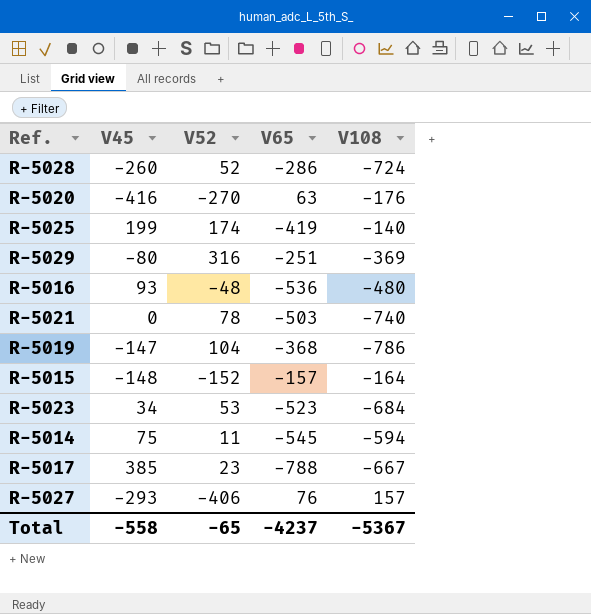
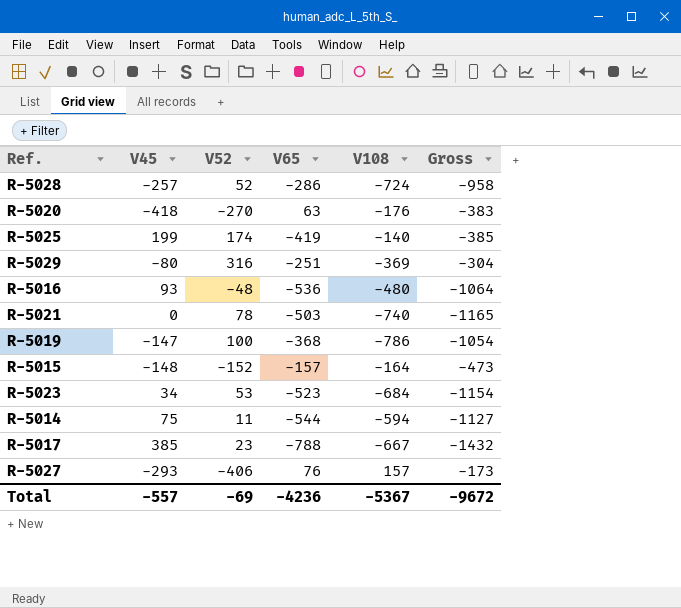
column Gross | formula: none -> [V52] + [V65] + [V108]
R-5028 | V45: -260 -> -257
R-5020 | V45: -416 -> -418
R-5019 | V52: 104 -> 100
R-5014 | V65: -545 -> -544
Total | V45: -558 -> -557
Total | V52: -65 -> -69
Total | V65: -4237 -> -4236

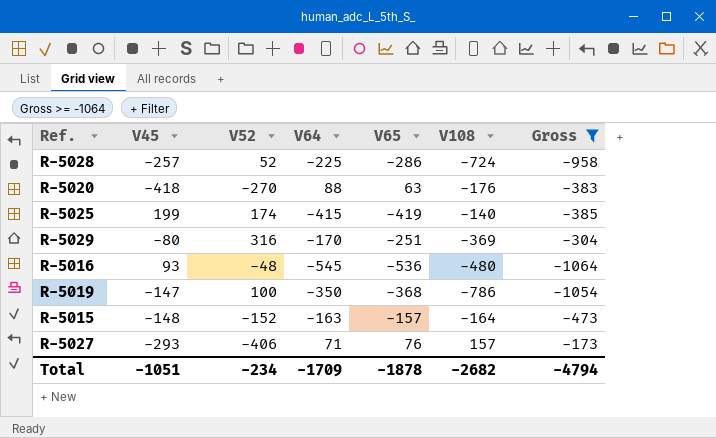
filter: none -> Gross >= -1064
column V64 | position: none -> 4
Total | V45: -557 -> -1051
Total | V52: -69 -> -234
Total | V65: -4236 -> -1878
Total | V108: -5367 -> -2682
Total | Gross: -9672 -> -4794

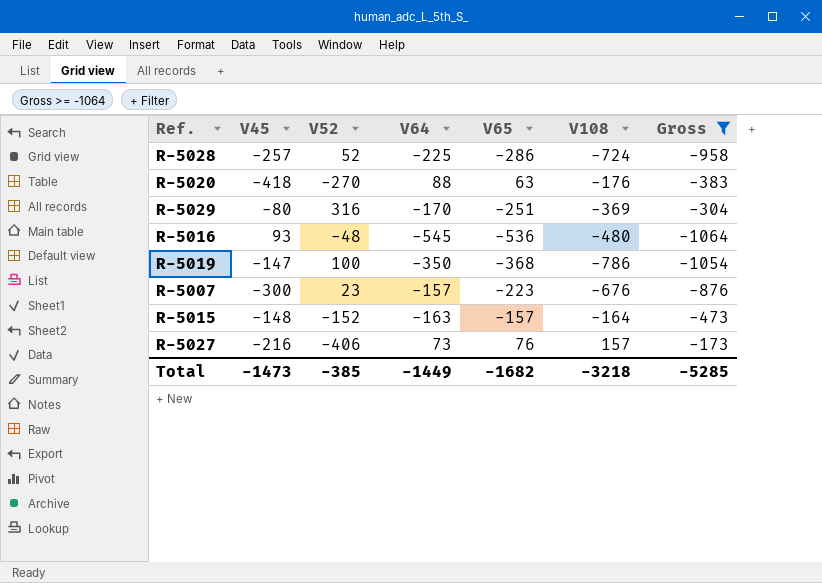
row R-5025: 199 | 174 | -415 | -419 | -140 | -385 -> none
row R-5007: none -> -300 | 23 | -157 | -223 | -676 | -876
R-5027 | V45: -293 -> -216
R-5027 | V64: 71 -> 73
Total | V45: -1051 -> -1473
Total | V52: -234 -> -385
Total | V64: -1709 -> -1449
Total | V65: -1878 -> -1682
Total | V108: -2682 -> -3218
Total | Gross: -4794 -> -5285

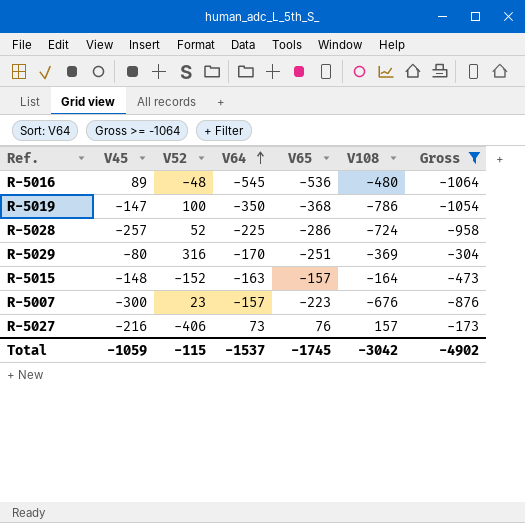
row order: none -> V64 ascending
row R-5020: -418 | -270 | 88 | 63 | -176 | -383 -> none
R-5016 | V45: 93 -> 89
Total | V45: -1473 -> -1059
Total | V52: -385 -> -115
Total | V64: -1449 -> -1537
Total | V65: -1682 -> -1745
Total | V108: -3218 -> -3042
Total | Gross: -5285 -> -4902

